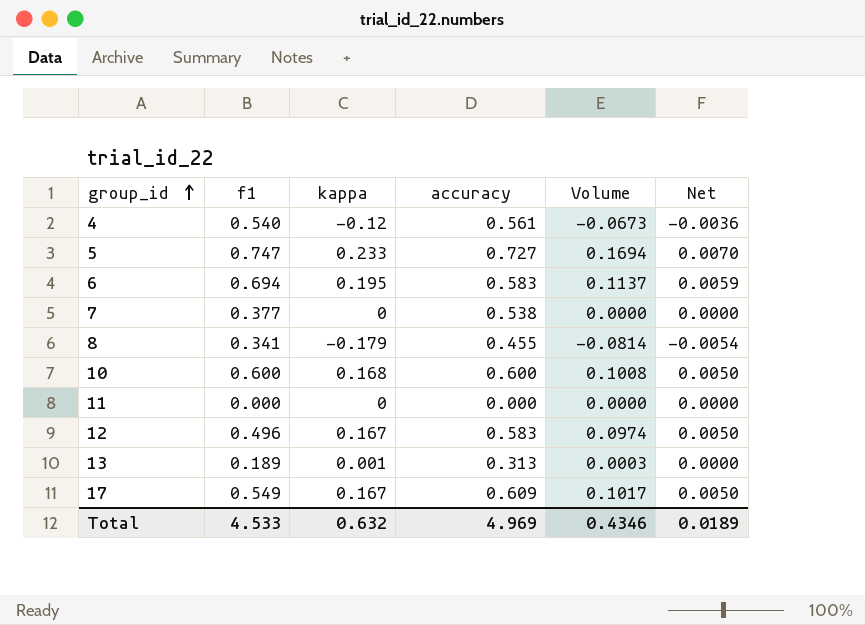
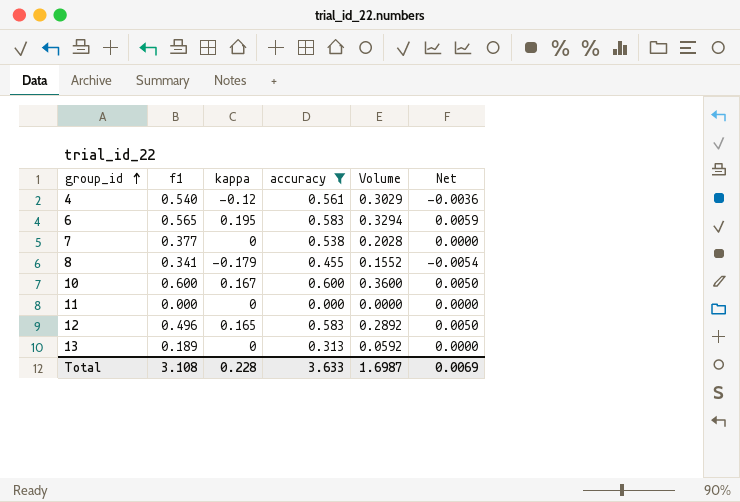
filter: none -> accuracy <= 0.600
column Volume | formula: [kappa] * [accuracy] -> [f1] * [accuracy]
6 | f1: 0.694 -> 0.565
10 | kappa: 0.168 -> 0.167
12 | kappa: 0.167 -> 0.165
13 | kappa: 0.001 -> 0
Total | f1: 4.533 -> 3.108
Total | kappa: 0.632 -> 0.228
Total | accuracy: 4.969 -> 3.633
Total | Volume: 0.4346 -> 1.6987
Total | Net: 0.0189 -> 0.0069

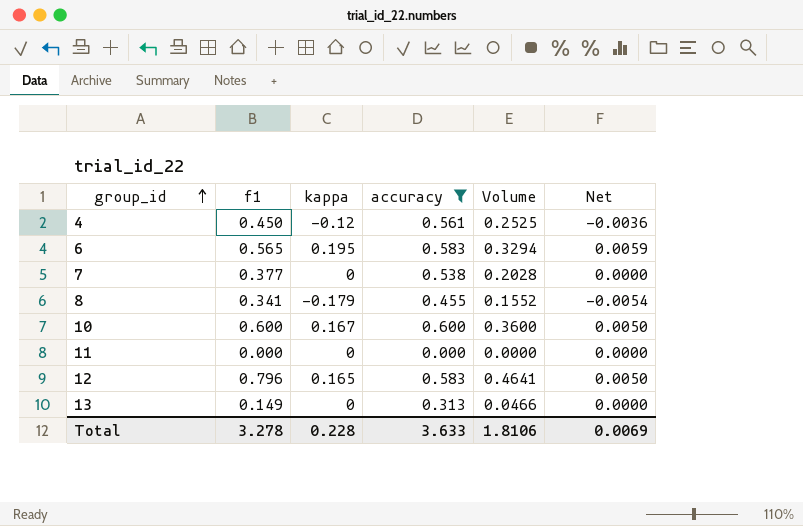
4 | f1: 0.540 -> 0.450
4 | Volume: 0.3029 -> 0.2525
12 | f1: 0.496 -> 0.796
12 | Volume: 0.2892 -> 0.4641
13 | f1: 0.189 -> 0.149
13 | Volume: 0.0592 -> 0.0466
Total | f1: 3.108 -> 3.278
Total | Volume: 1.6987 -> 1.8106

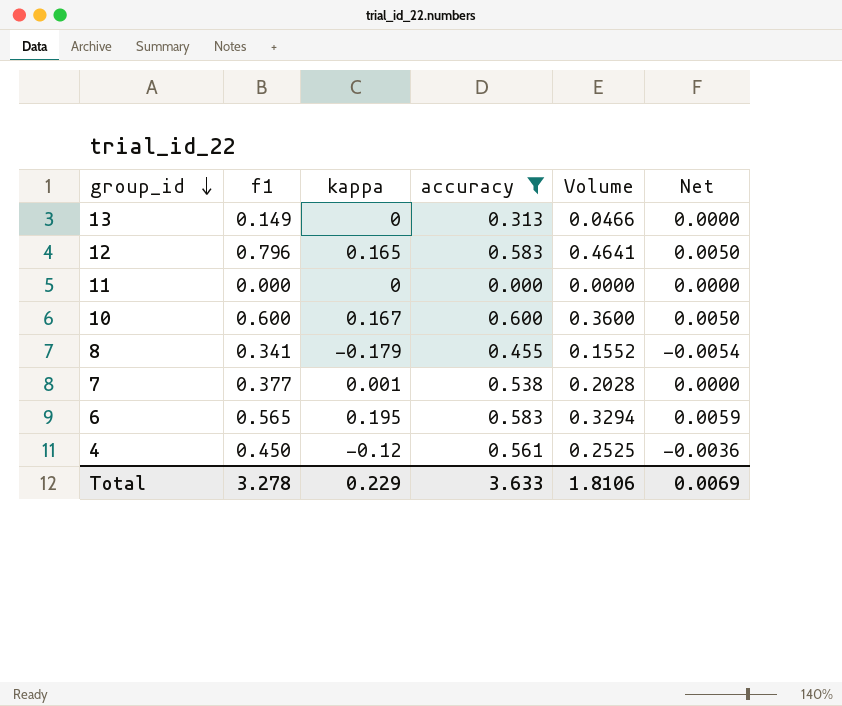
row order: group_id ascending -> group_id descending
7 | kappa: 0 -> 0.001
Total | kappa: 0.228 -> 0.229

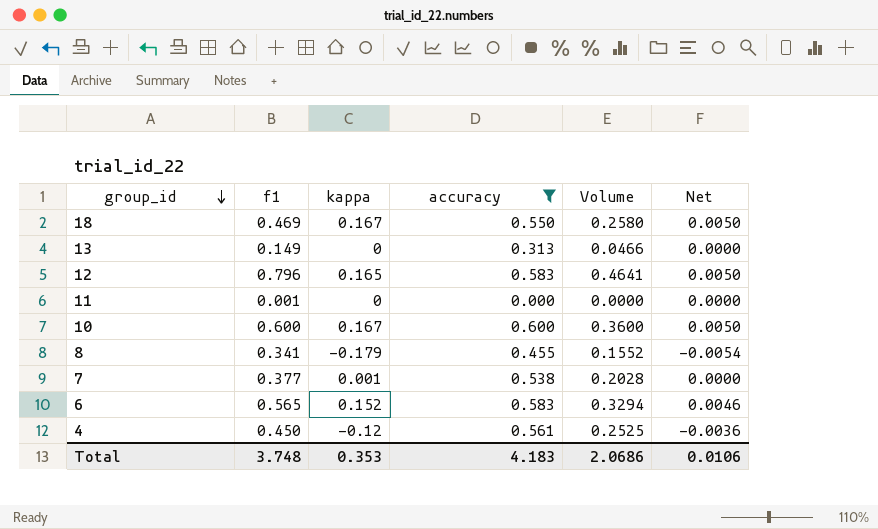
row 18: none -> 0.469 | 0.167 | 0.550 | 0.2580 | 0.0050
11 | f1: 0.000 -> 0.001
6 | kappa: 0.195 -> 0.152
6 | Net: 0.0059 -> 0.0046
Total | f1: 3.278 -> 3.748
Total | kappa: 0.229 -> 0.353
Total | accuracy: 3.633 -> 4.183
Total | Volume: 1.8106 -> 2.0686
Total | Net: 0.0069 -> 0.0106

